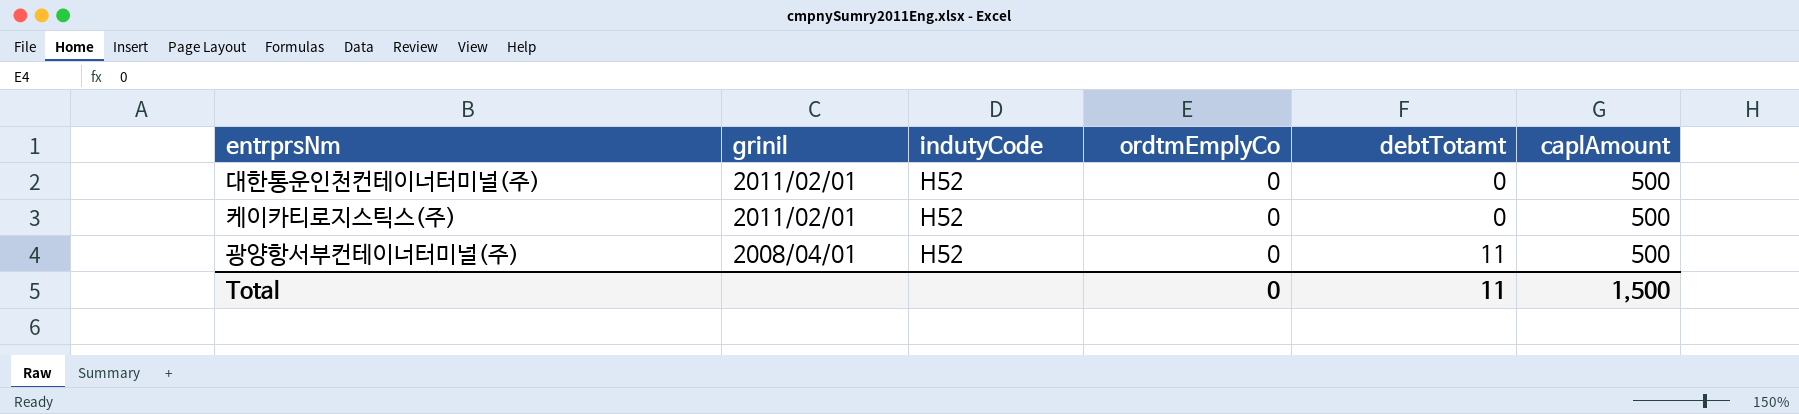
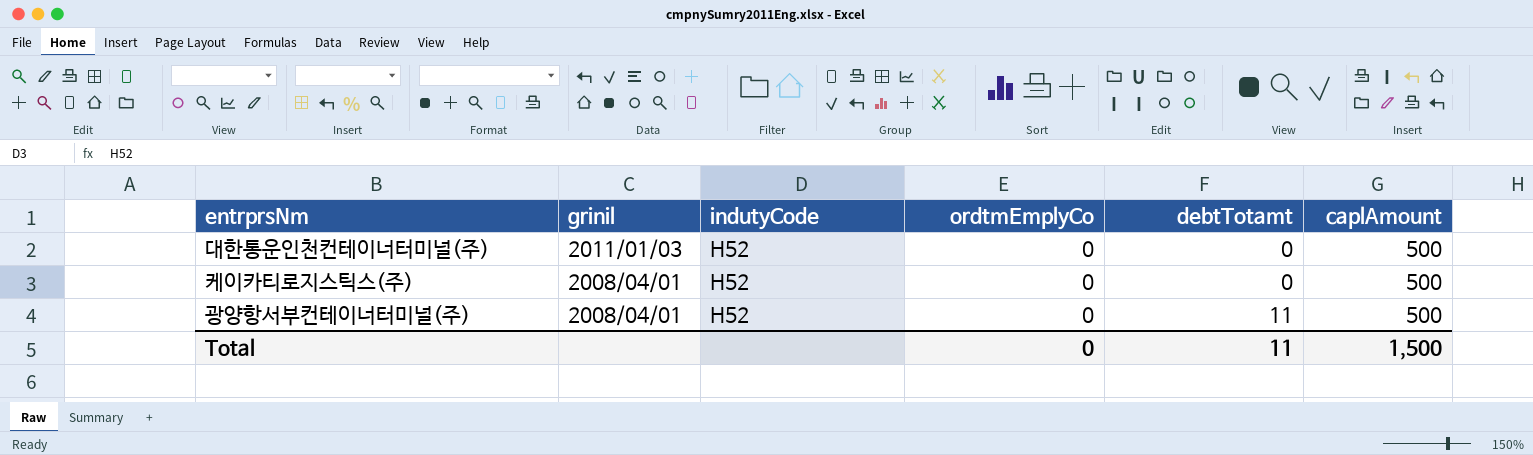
대한통운인천컨테이너터미널(주) | grinil: 2011/02/01 -> 2011/01/03
케이카티로지스틱스(주) | grinil: 2011/02/01 -> 2008/04/01

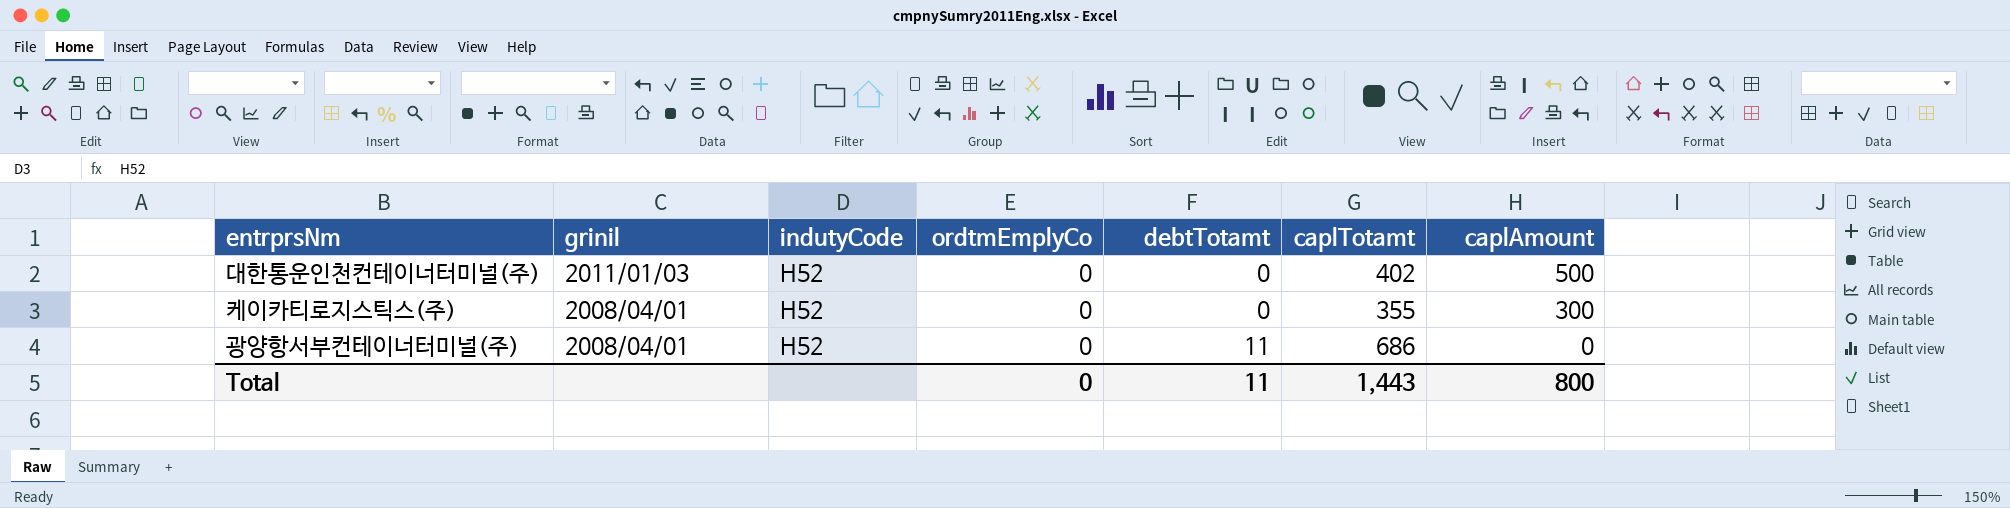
column caplTotamt | position: none -> 6
케이카티로지스틱스(주) | caplAmount: 500 -> 300
광양항서부컨테이너터미널(주) | caplAmount: 500 -> 0
Total | caplAmount: 1,500 -> 800

